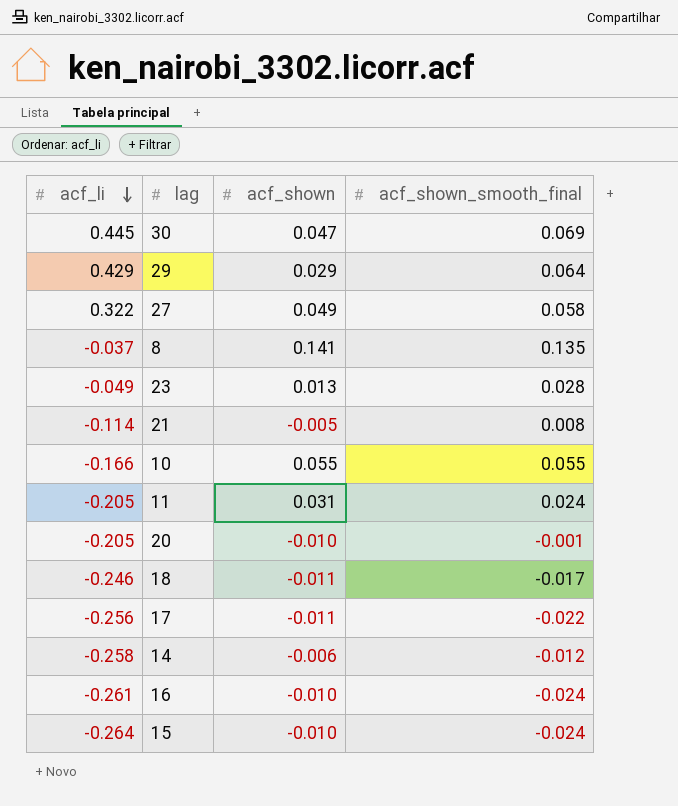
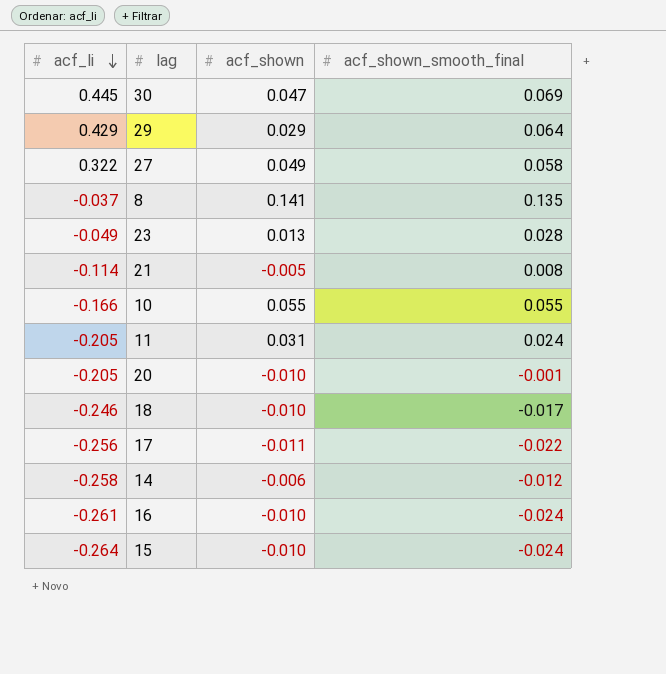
18 | acf_shown: -0.011 -> -0.010

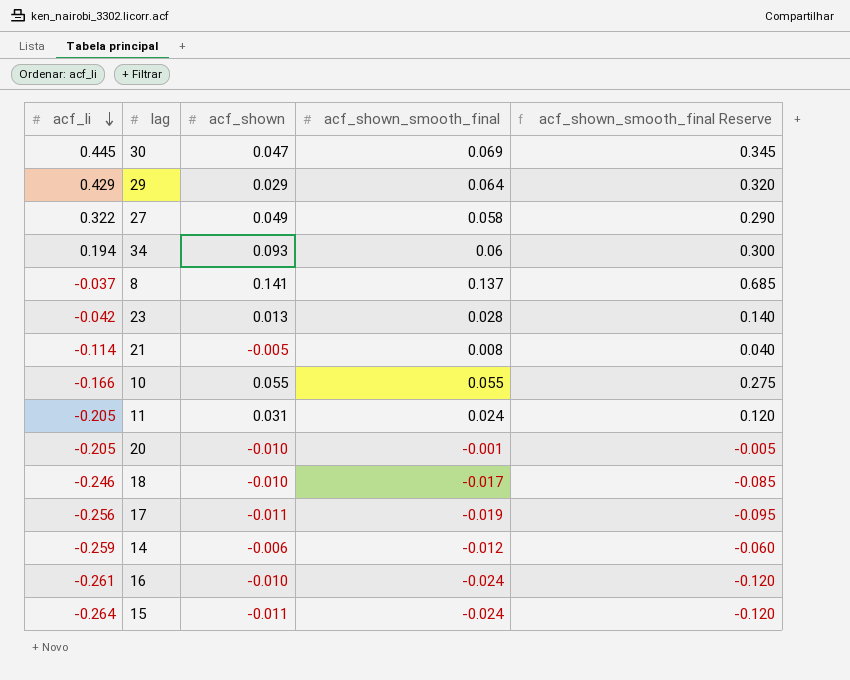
column acf_shown_smooth_final Reserve | formula: none -> [acf_shown_smooth_final] * 5
row 34: none -> 0.194 | 0.093 | 0.06 | 0.300
8 | acf_shown_smooth_final: 0.135 -> 0.137
23 | acf_li: -0.049 -> -0.042
17 | acf_shown_smooth_final: -0.022 -> -0.019
14 | acf_li: -0.258 -> -0.259
15 | acf_shown: -0.010 -> -0.011

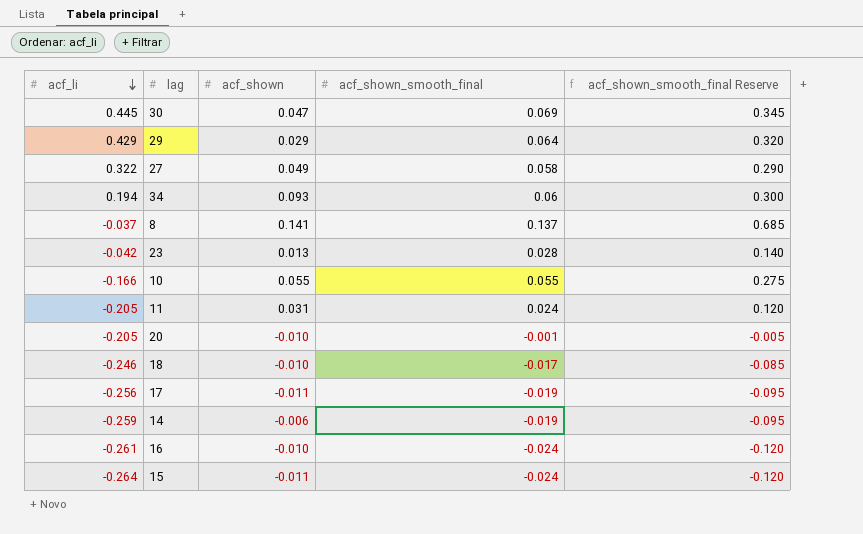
row 21: -0.114 | -0.005 | 0.008 | 0.040 -> none
14 | acf_shown_smooth_final: -0.012 -> -0.019
14 | acf_shown_smooth_final Reserve: -0.060 -> -0.095

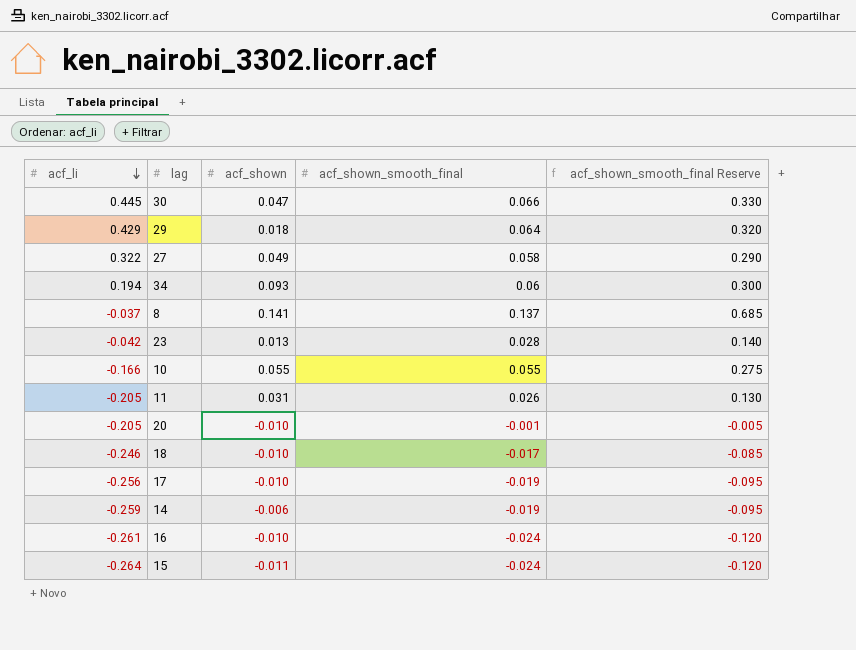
30 | acf_shown_smooth_final: 0.069 -> 0.066
30 | acf_shown_smooth_final Reserve: 0.345 -> 0.330
29 | acf_shown: 0.029 -> 0.018
11 | acf_shown_smooth_final: 0.024 -> 0.026
11 | acf_shown_smooth_final Reserve: 0.120 -> 0.130
17 | acf_shown: -0.011 -> -0.010

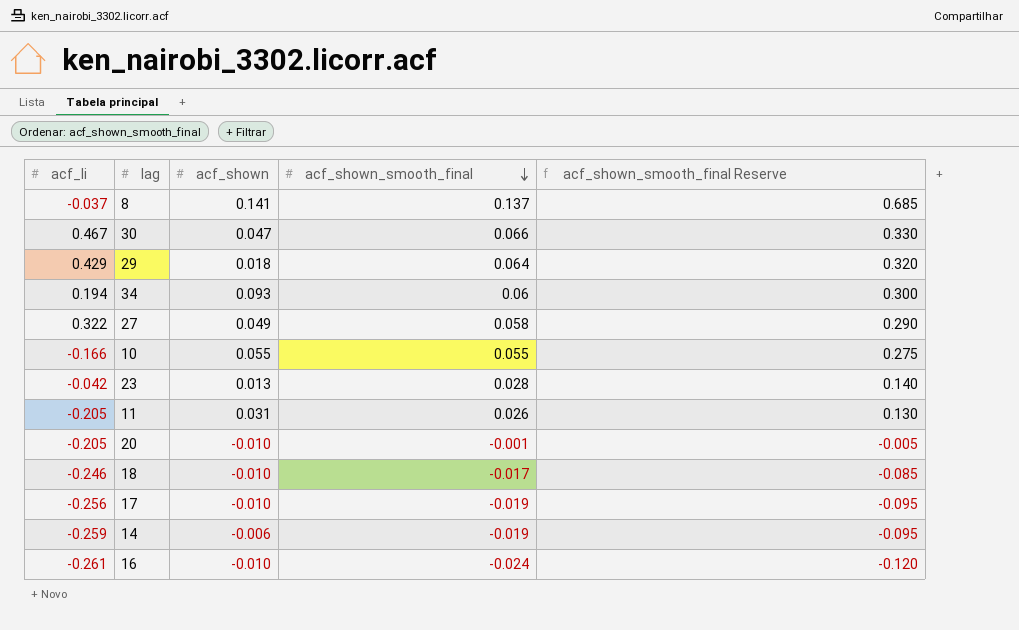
row order: acf_li descending -> acf_shown_smooth_final descending
row 15: -0.264 | -0.011 | -0.024 | -0.120 -> none
30 | acf_li: 0.445 -> 0.467

